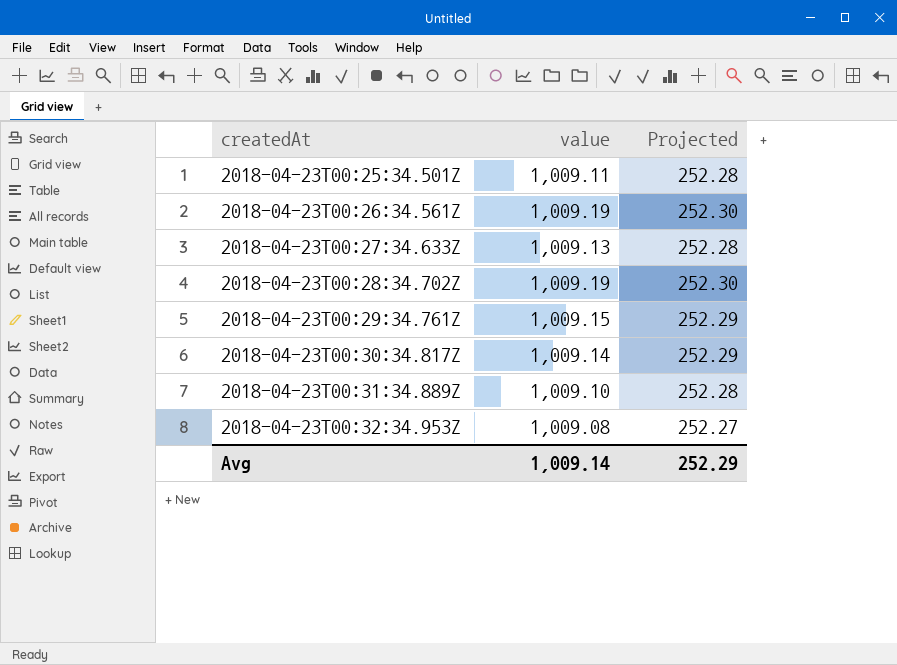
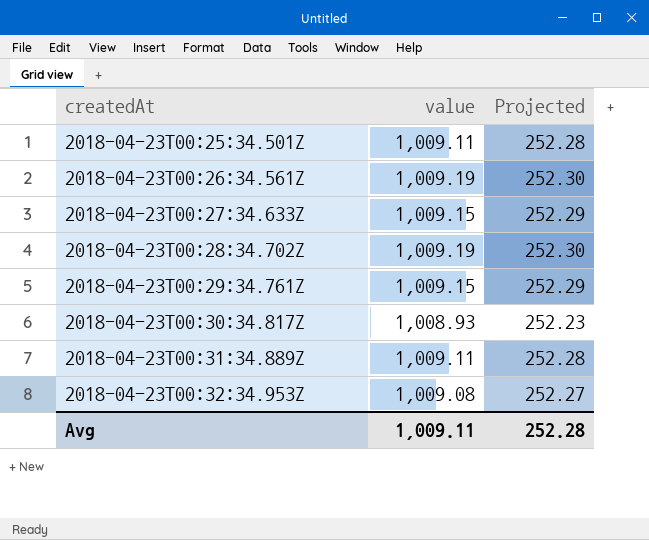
2018-04-23T00:27:34.633Z | value: 1,009.13 -> 1,009.15
2018-04-23T00:27:34.633Z | Projected: 252.28 -> 252.29
2018-04-23T00:30:34.817Z | value: 1,009.14 -> 1,008.93
2018-04-23T00:30:34.817Z | Projected: 252.29 -> 252.23
2018-04-23T00:31:34.889Z | value: 1,009.10 -> 1,009.11
Avg | value: 1,009.14 -> 1,009.11
Avg | Projected: 252.29 -> 252.28

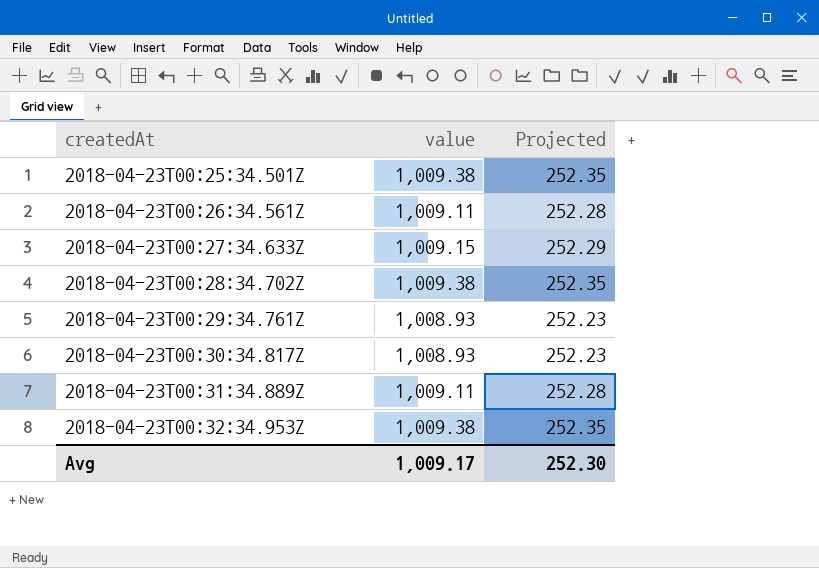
2018-04-23T00:25:34.501Z | value: 1,009.11 -> 1,009.38
2018-04-23T00:25:34.501Z | Projected: 252.28 -> 252.35
2018-04-23T00:26:34.561Z | value: 1,009.19 -> 1,009.11
2018-04-23T00:26:34.561Z | Projected: 252.30 -> 252.28
2018-04-23T00:28:34.702Z | value: 1,009.19 -> 1,009.38
2018-04-23T00:28:34.702Z | Projected: 252.30 -> 252.35
2018-04-23T00:29:34.761Z | value: 1,009.15 -> 1,008.93
2018-04-23T00:29:34.761Z | Projected: 252.29 -> 252.23
2018-04-23T00:32:34.953Z | value: 1,009.08 -> 1,009.38
2018-04-23T00:32:34.953Z | Projected: 252.27 -> 252.35
Avg | value: 1,009.11 -> 1,009.17
Avg | Projected: 252.28 -> 252.30

